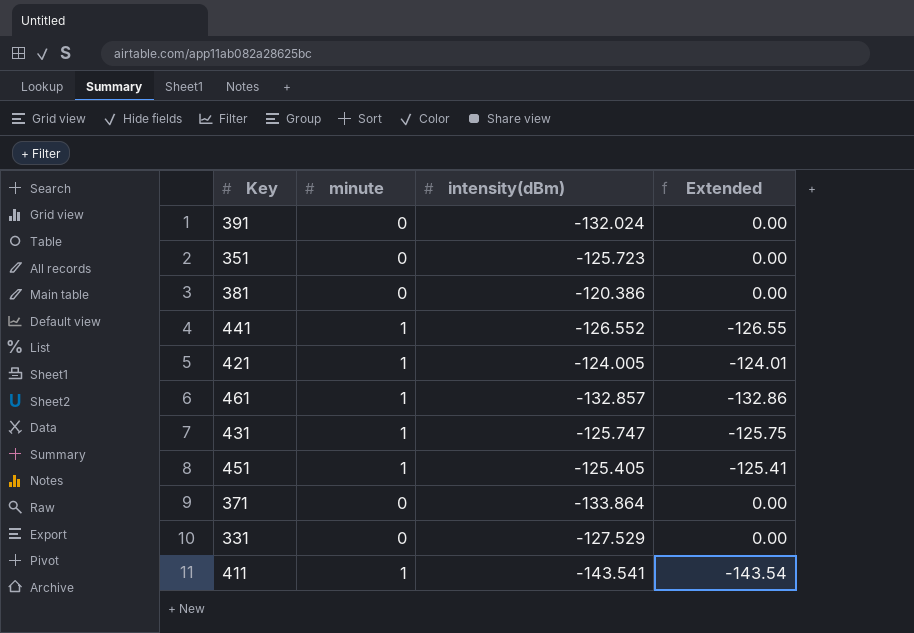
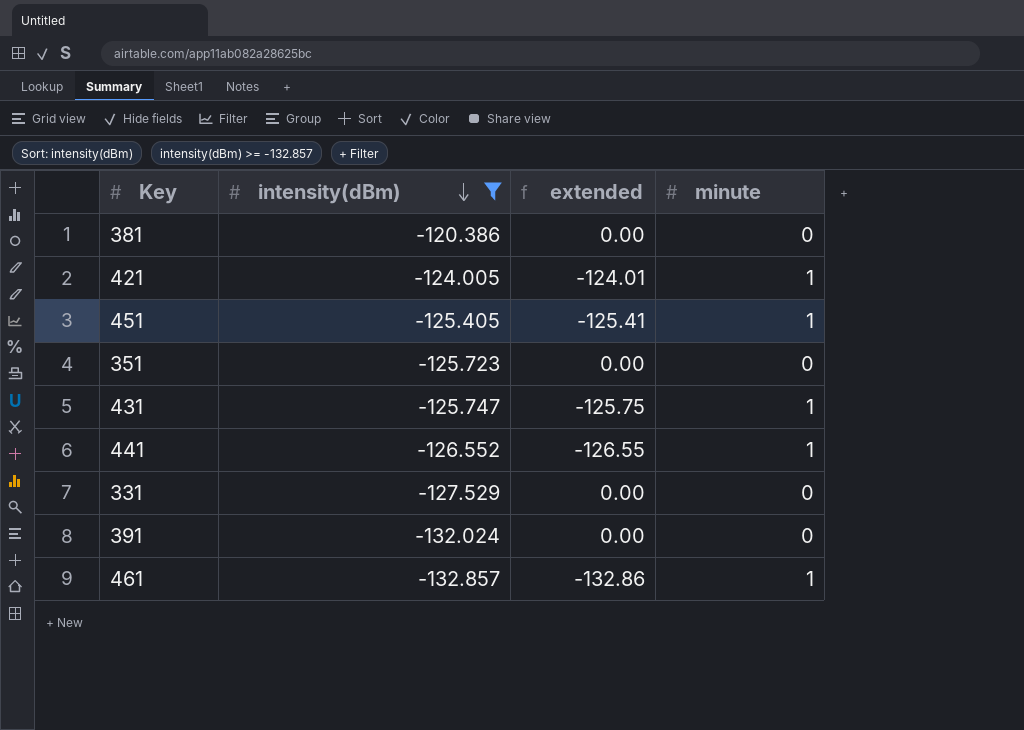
filter: none -> intensity(dBm) >= -132.857
row order: none -> intensity(dBm) descending
column name: Extended -> extended
column minute | position: 2 -> 4

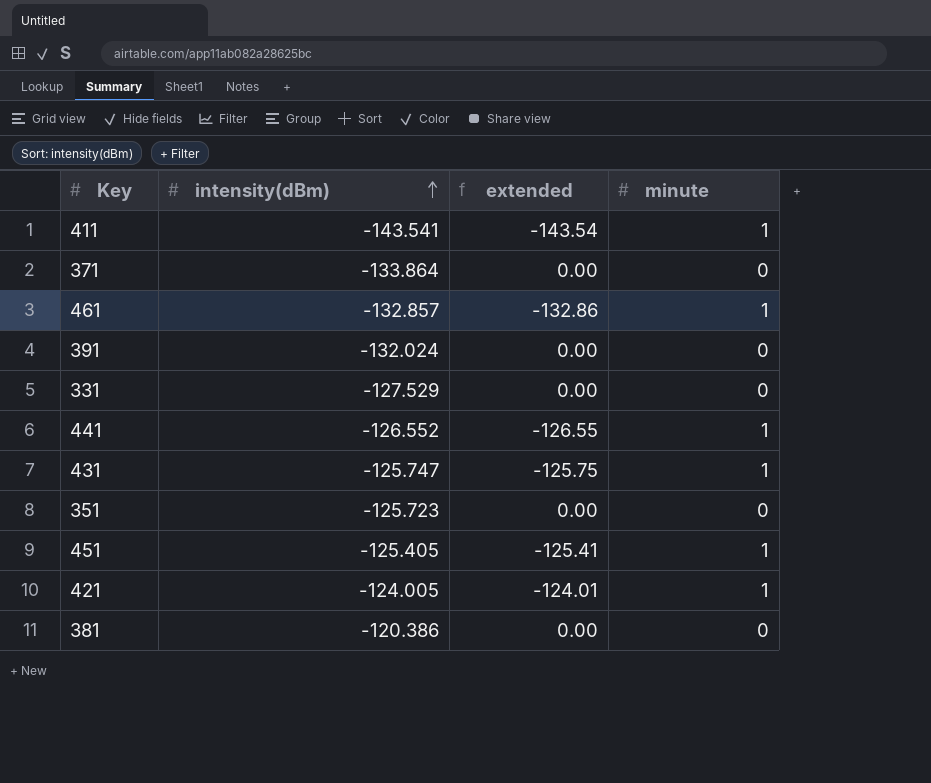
filter: intensity(dBm) >= -132.857 -> none
row order: intensity(dBm) descending -> intensity(dBm) ascending

